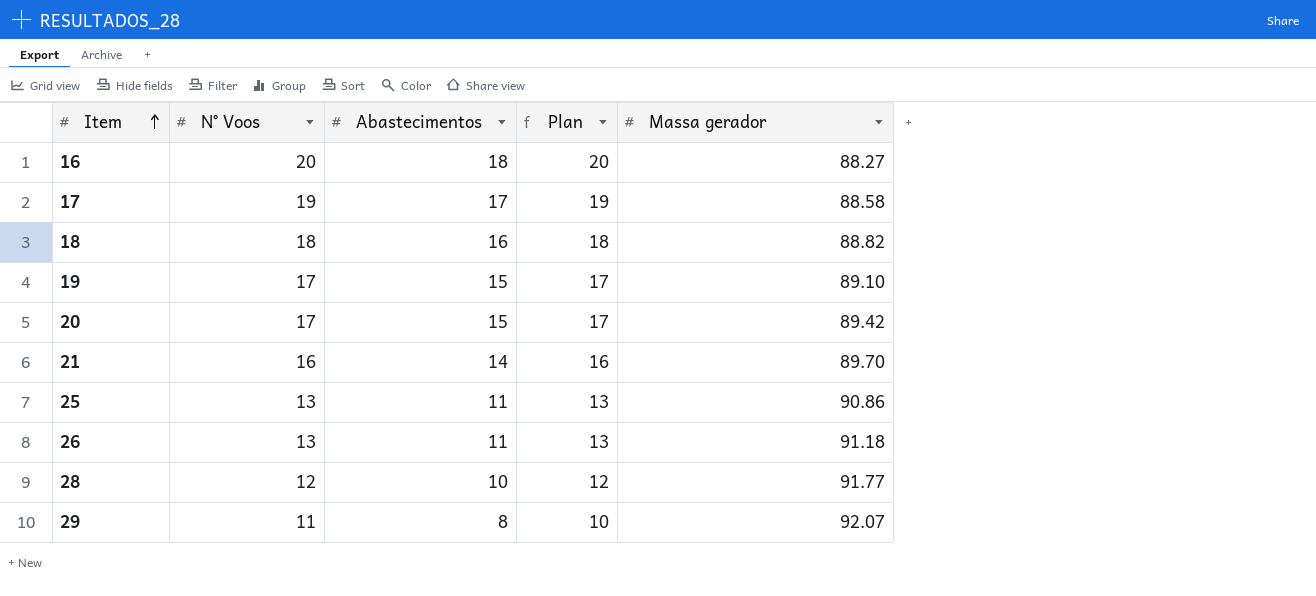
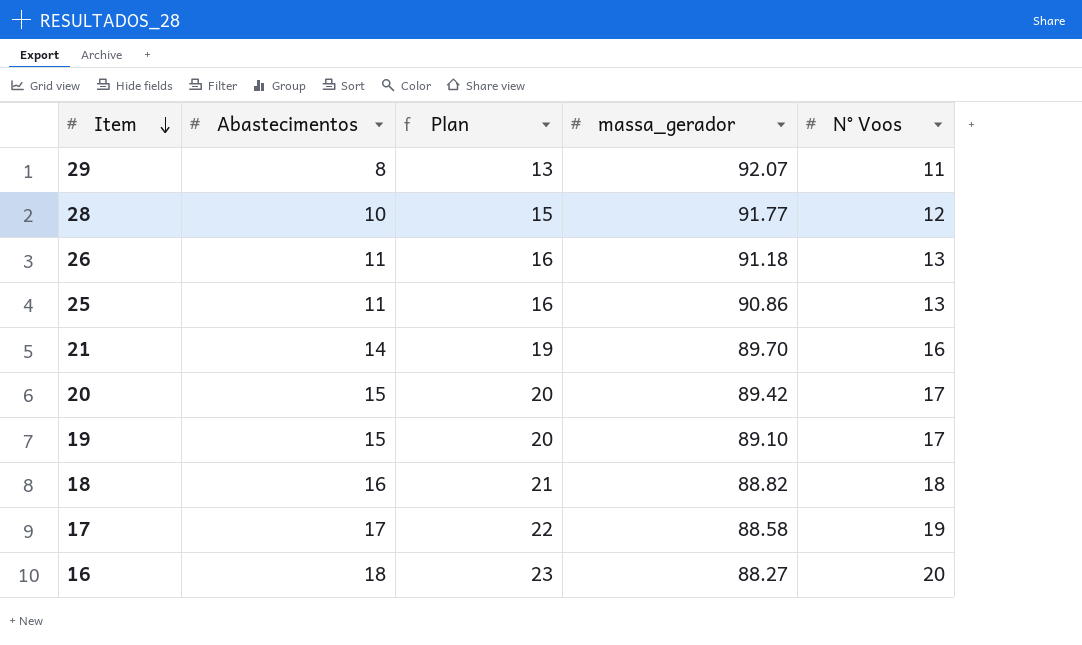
row order: Item ascending -> Item descending
column Plan | formula: [Abastecimentos] + 2 -> [Abastecimentos] + 5
column name: Massa gerador -> massa_gerador
column N° Voos | position: 2 -> 5

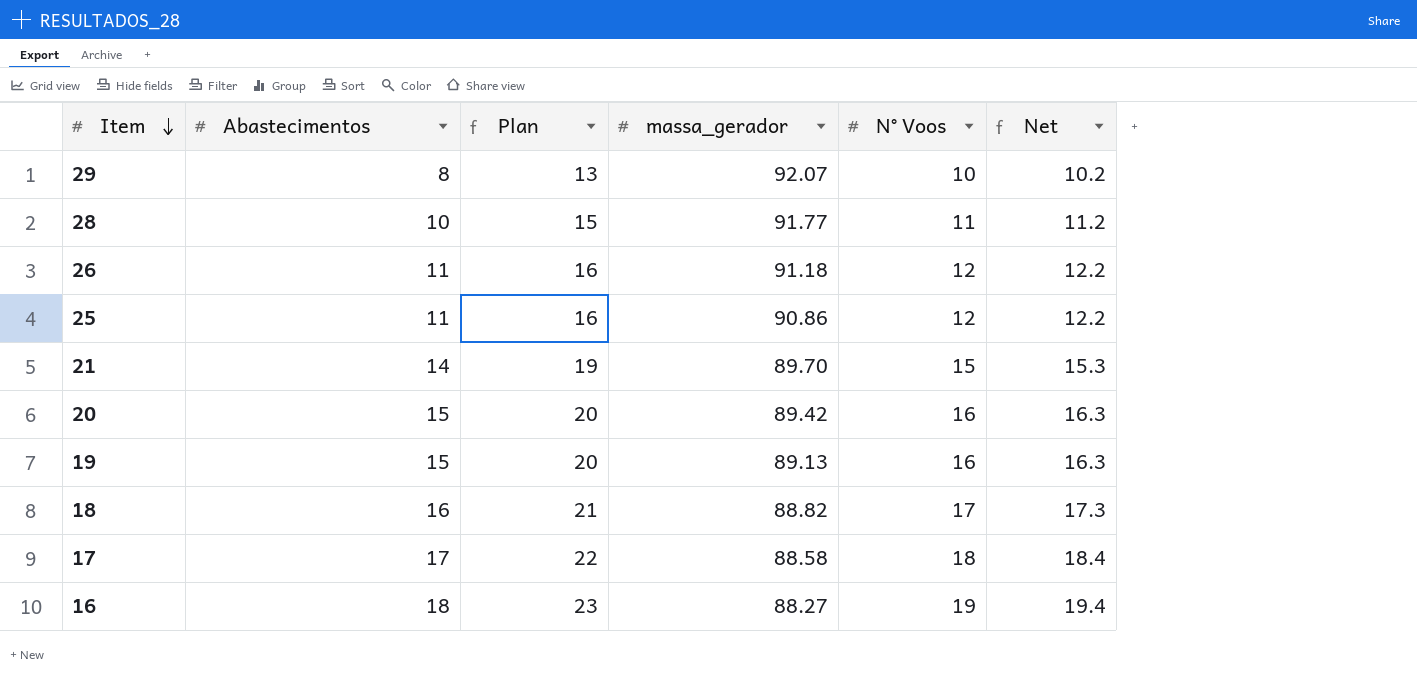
column Net | formula: none -> [N° Voos] * 1.02
29 | N° Voos: 11 -> 10
28 | N° Voos: 12 -> 11
26 | N° Voos: 13 -> 12
25 | N° Voos: 13 -> 12
21 | N° Voos: 16 -> 15
20 | N° Voos: 17 -> 16
19 | massa_gerador: 89.10 -> 89.13
19 | N° Voos: 17 -> 16
18 | N° Voos: 18 -> 17
17 | N° Voos: 19 -> 18
16 | N° Voos: 20 -> 19

